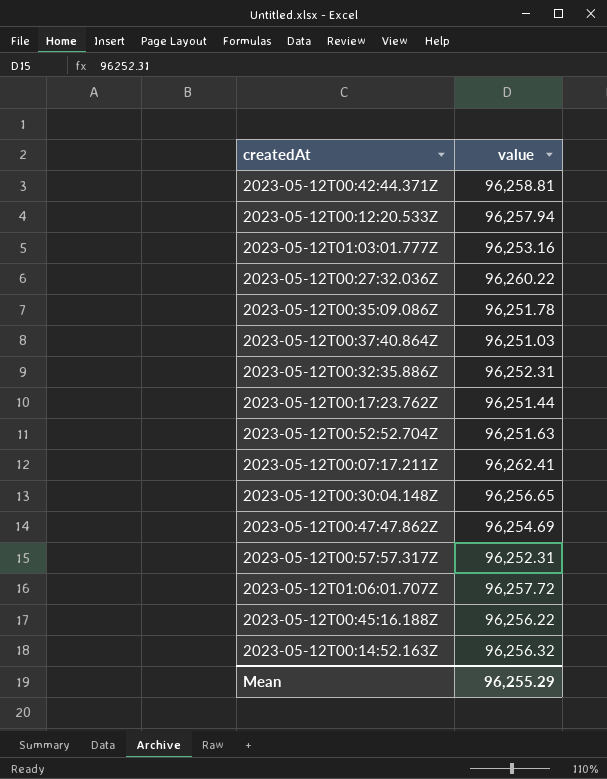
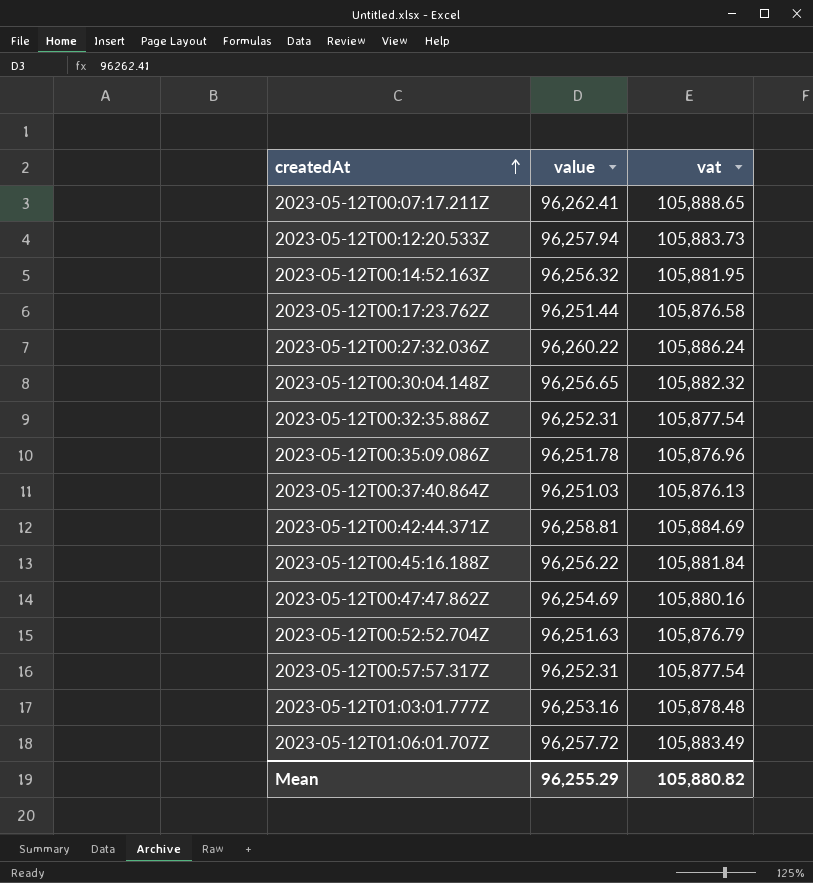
row order: none -> createdAt ascending
column vat | formula: none -> [value] * 1.1

